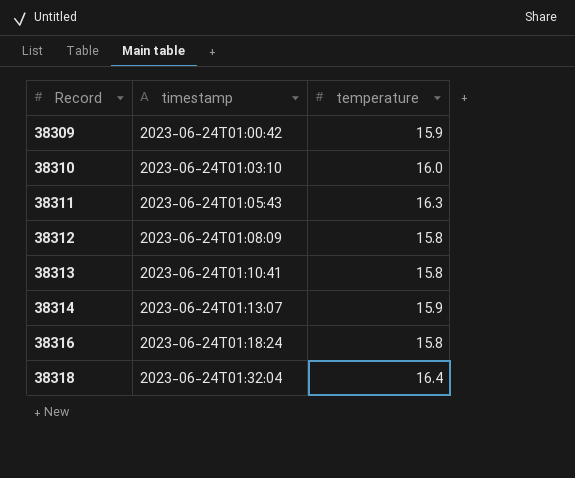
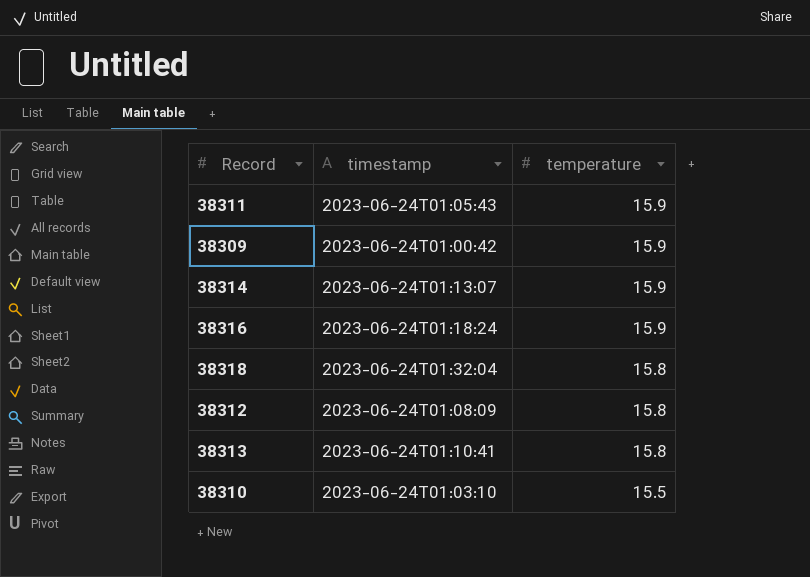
row order: Record ascending -> temperature descending
38311 | temperature: 16.3 -> 15.9
38316 | temperature: 15.8 -> 15.9
38318 | temperature: 16.4 -> 15.8
38310 | temperature: 16.0 -> 15.5

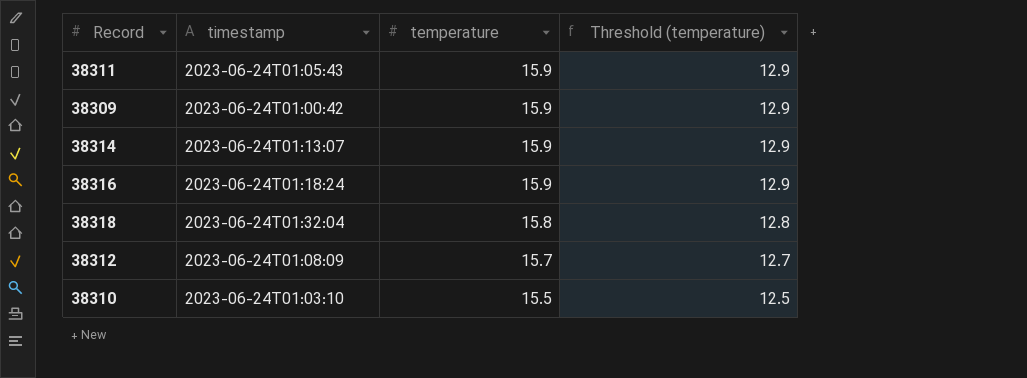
column Threshold (temperature) | formula: none -> [temperature] - 3
row 38313: 2023-06-24T01:10:41 | 15.8 -> none
38312 | temperature: 15.8 -> 15.7

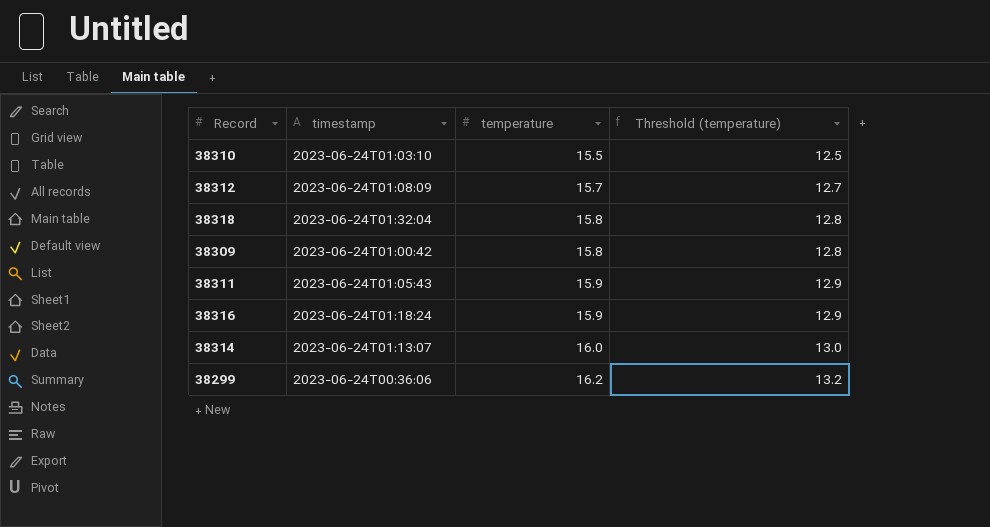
row order: temperature descending -> temperature ascending
38309 | temperature: 15.9 -> 15.8
38309 | Threshold (temperature): 12.9 -> 12.8
38314 | temperature: 15.9 -> 16.0
38314 | Threshold (temperature): 12.9 -> 13.0
row 38299: none -> 2023-06-24T00:36:06 | 16.2 | 13.2

